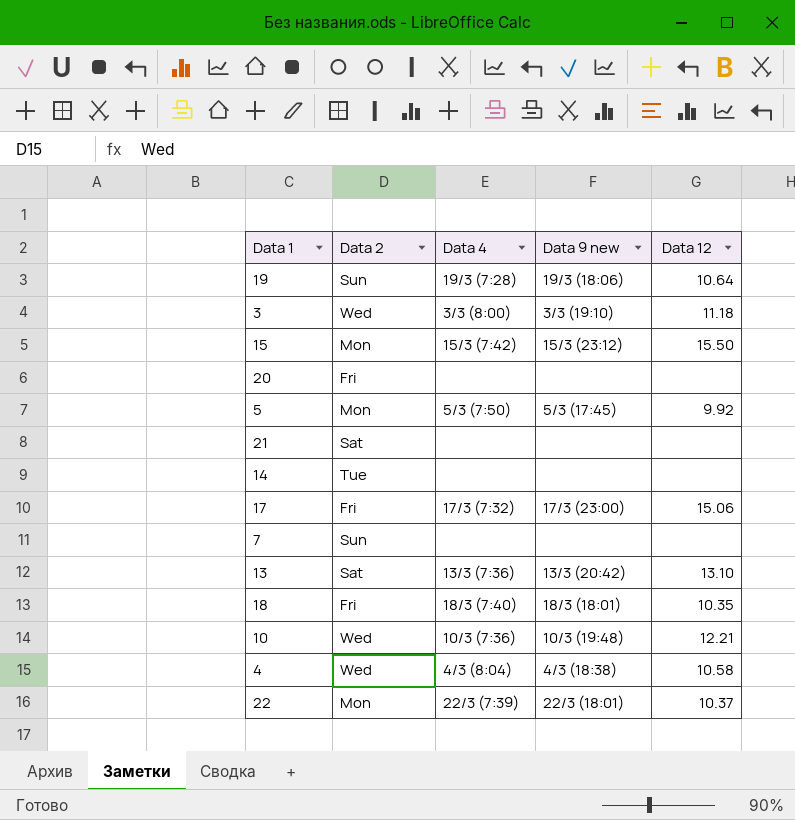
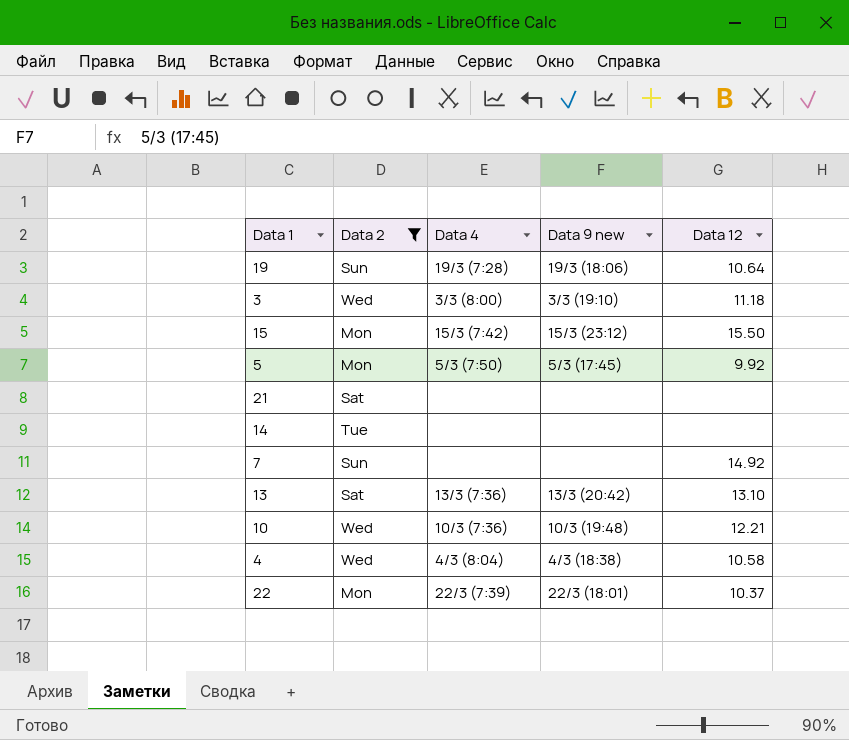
filter: none -> Data 2 != Fri
7 | Data 12: none -> 14.92

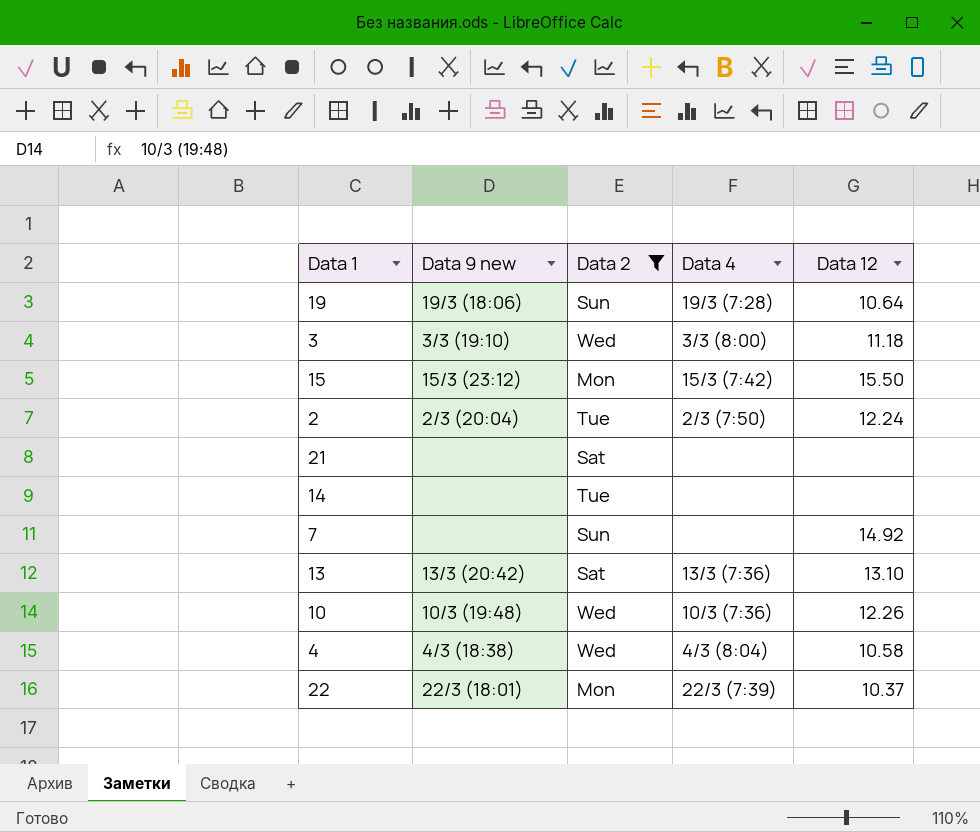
column Data 9 new | position: 4 -> 2
row 5: Mon | 5/3 (7:50) | 5/3 (17:45) | 9.92 -> none
row 2: none -> 2/3 (20:04) | Tue | 2/3 (7:50) | 12.24
10 | Data 12: 12.21 -> 12.26

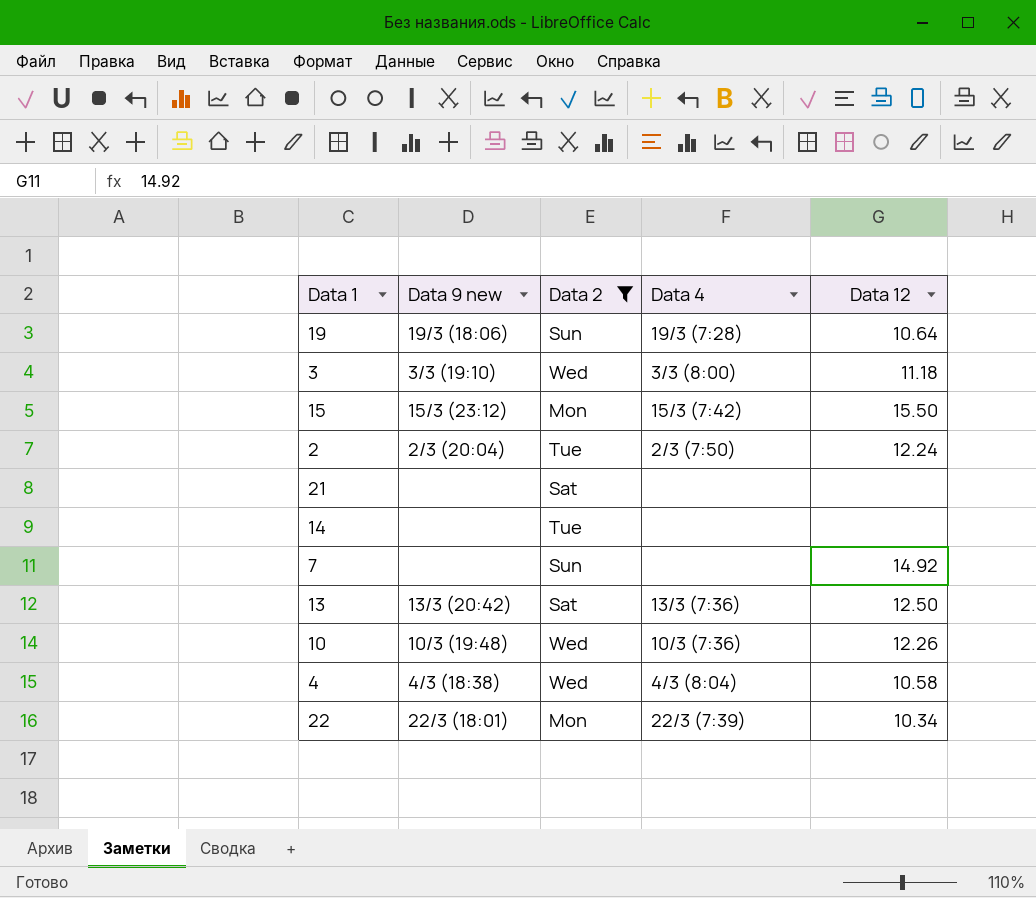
13 | Data 12: 13.10 -> 12.50
22 | Data 12: 10.37 -> 10.34

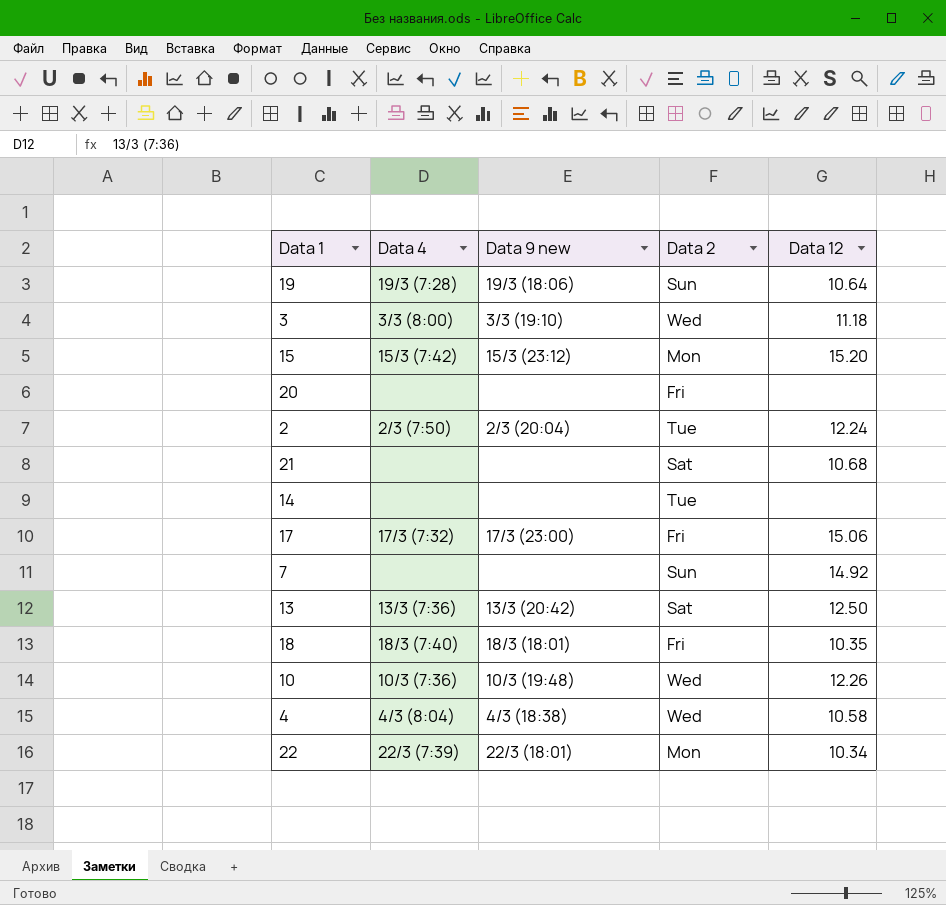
filter: Data 2 != Fri -> none
column Data 4 | position: 4 -> 2
15 | Data 12: 15.50 -> 15.20
21 | Data 12: none -> 10.68

